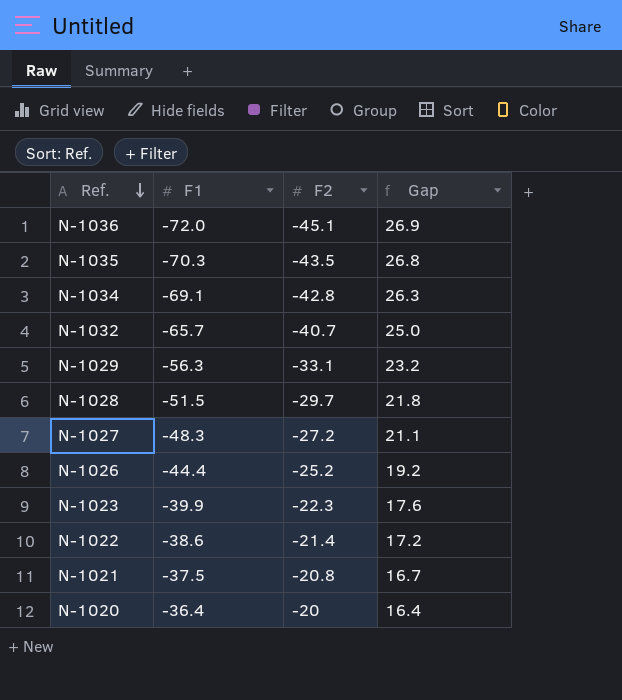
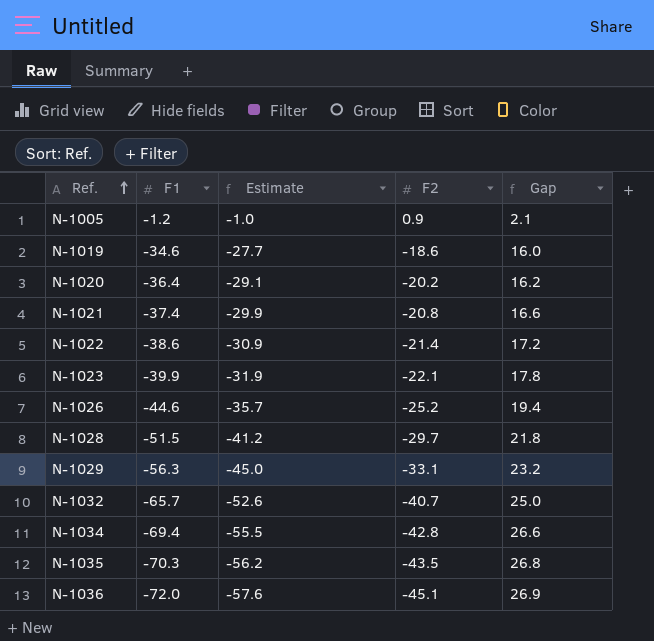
row order: Ref. descending -> Ref. ascending
column Estimate | formula: none -> [F1] * 0.8
row N-1027: -48.3 | -27.2 | 21.1 -> none
row N-1005: none -> -1.2 | -1.0 | 0.9 | 2.1
row N-1019: none -> -34.6 | -27.7 | -18.6 | 16.0
N-1020 | F2: -20 -> -20.2
N-1020 | Gap: 16.4 -> 16.2
N-1021 | F1: -37.5 -> -37.4
N-1021 | Gap: 16.7 -> 16.6
N-1023 | F2: -22.3 -> -22.1
N-1023 | Gap: 17.6 -> 17.8
N-1026 | F1: -44.4 -> -44.6
N-1026 | Gap: 19.2 -> 19.4
N-1034 | F1: -69.1 -> -69.4
N-1034 | Gap: 26.3 -> 26.6

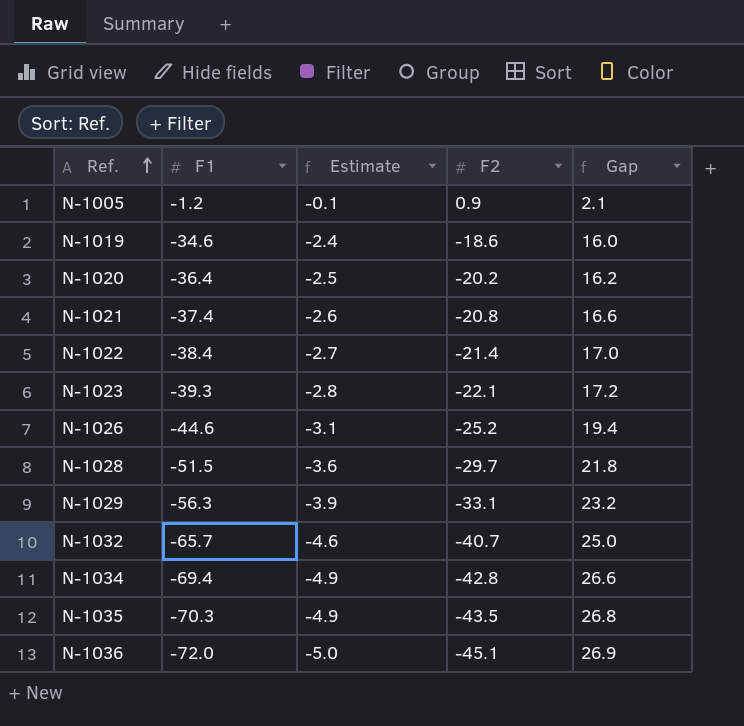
column Estimate | formula: [F1] * 0.8 -> [F1] * 0.07
N-1022 | F1: -38.6 -> -38.4
N-1022 | Gap: 17.2 -> 17.0
N-1023 | F1: -39.9 -> -39.3
N-1023 | Gap: 17.8 -> 17.2

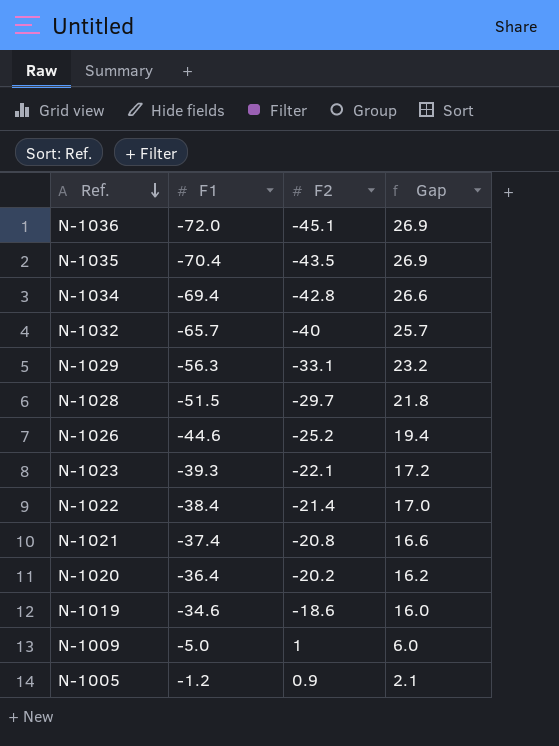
row order: Ref. ascending -> Ref. descending
column Estimate | formula: [F1] * 0.07 -> none
N-1035 | F1: -70.3 -> -70.4
N-1035 | Gap: 26.8 -> 26.9
N-1032 | F2: -40.7 -> -40
N-1032 | Gap: 25.0 -> 25.7
row N-1009: none -> -5.0 | 1 | 6.0

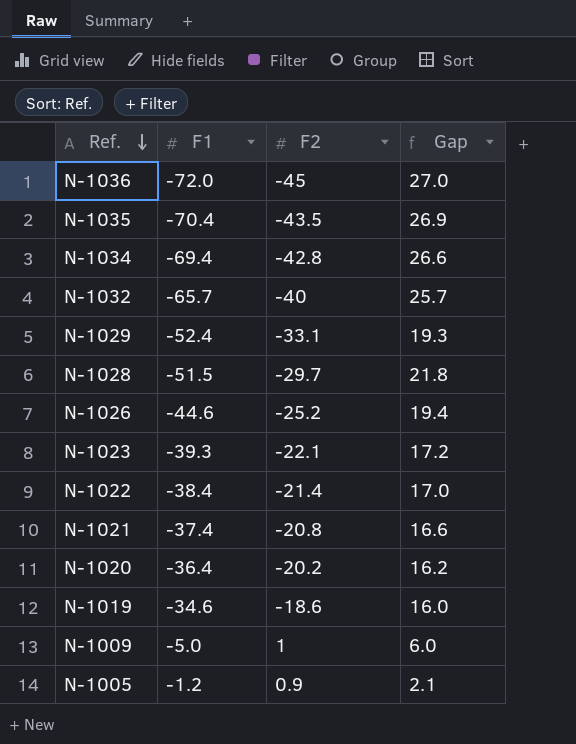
N-1036 | F2: -45.1 -> -45
N-1036 | Gap: 26.9 -> 27.0
N-1029 | F1: -56.3 -> -52.4
N-1029 | Gap: 23.2 -> 19.3

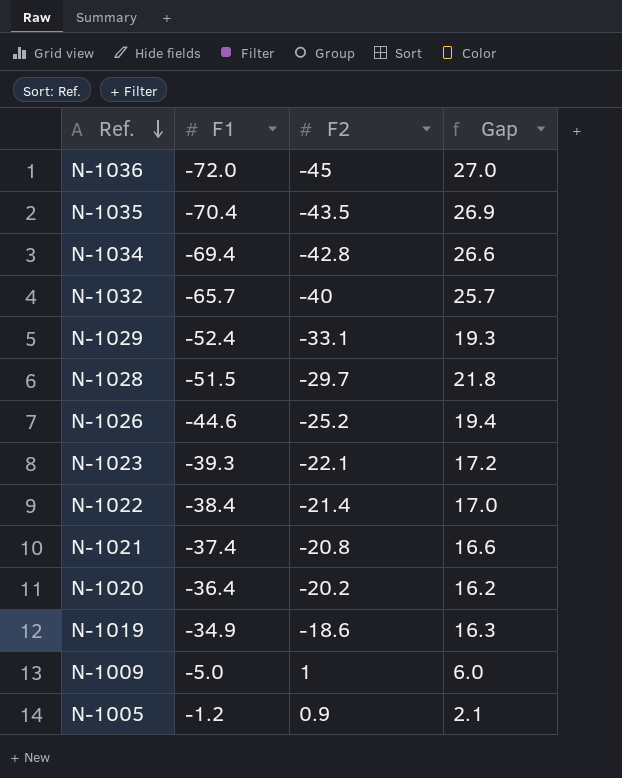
N-1019 | F1: -34.6 -> -34.9
N-1019 | Gap: 16.0 -> 16.3

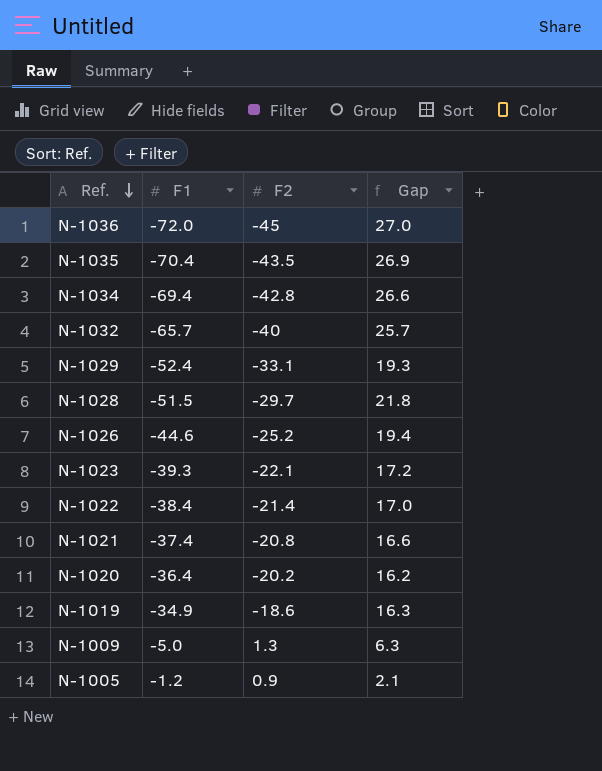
N-1009 | F2: 1 -> 1.3
N-1009 | Gap: 6.0 -> 6.3

